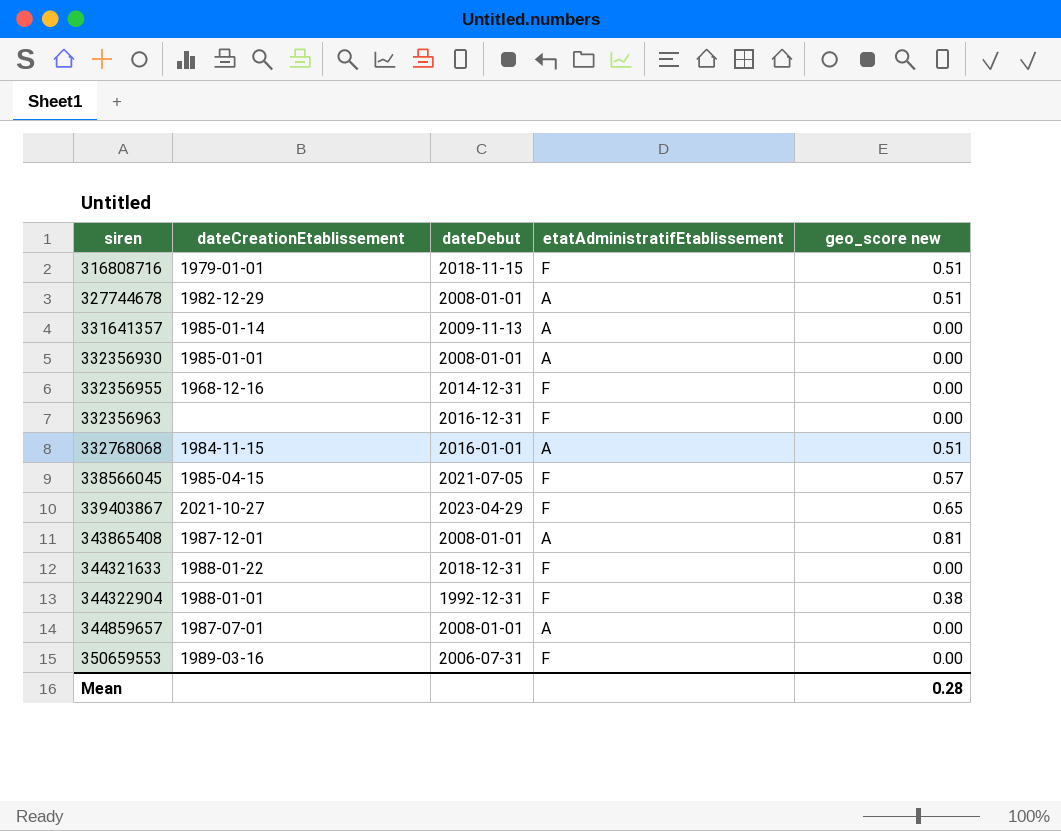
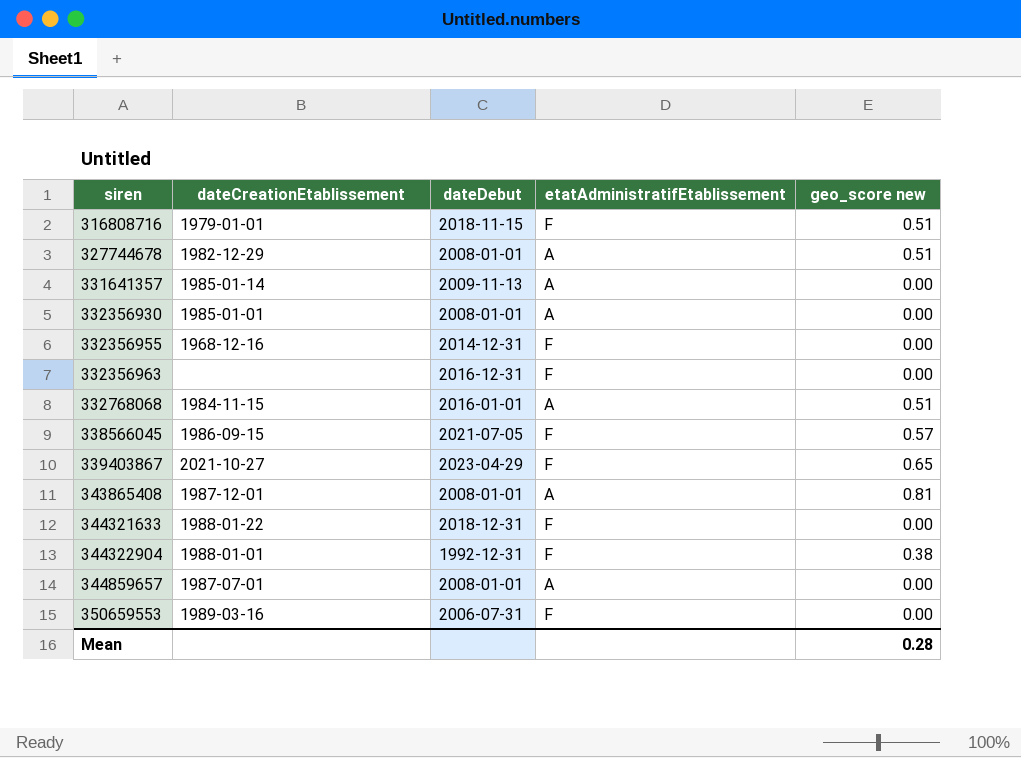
338566045 | dateCreationEtablissement: 1985-04-15 -> 1986-09-15

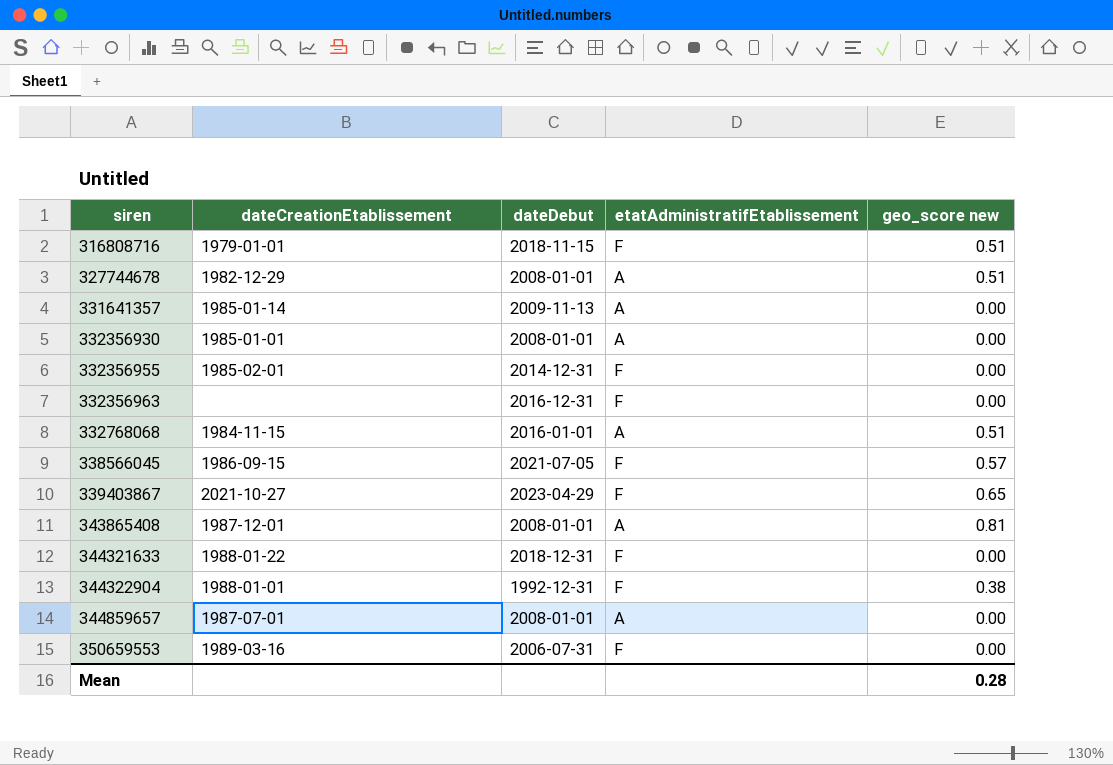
332356955 | dateCreationEtablissement: 1968-12-16 -> 1985-02-01

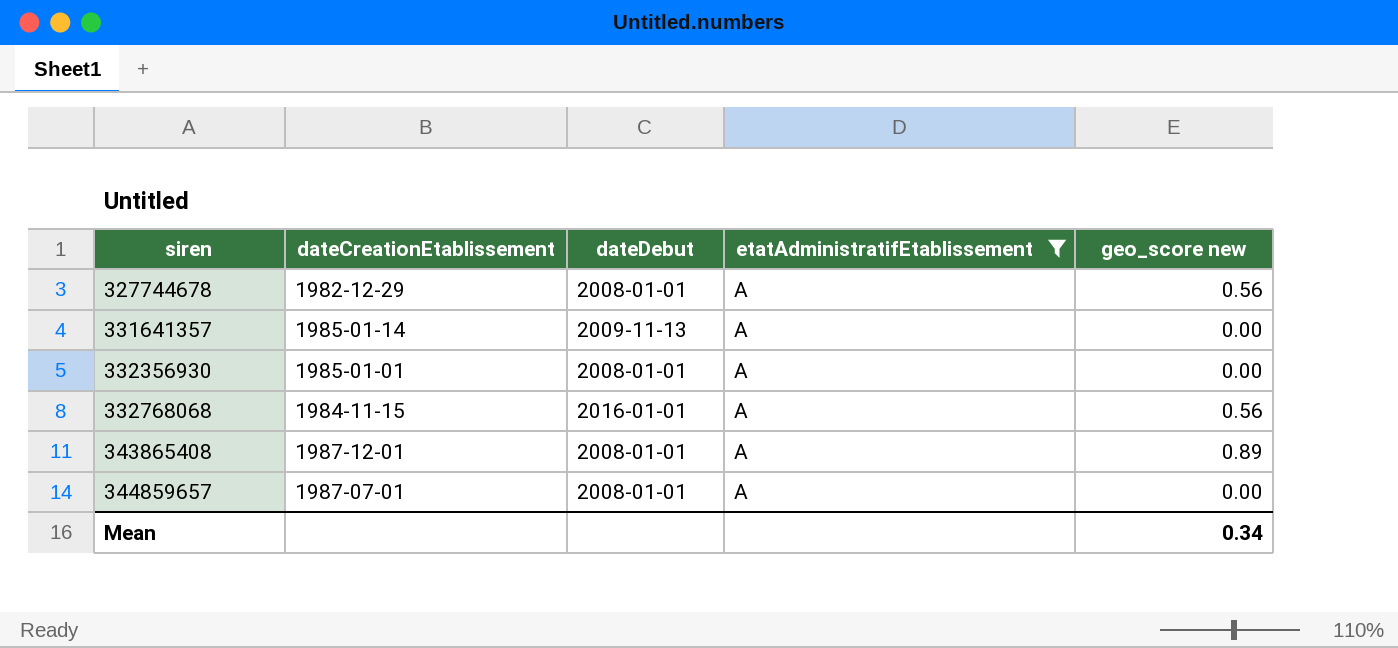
filter: none -> etatAdministratifEtablissement = A
327744678 | geo_score new: 0.51 -> 0.56
332768068 | geo_score new: 0.51 -> 0.56
343865408 | geo_score new: 0.81 -> 0.89
Mean | geo_score new: 0.28 -> 0.34

